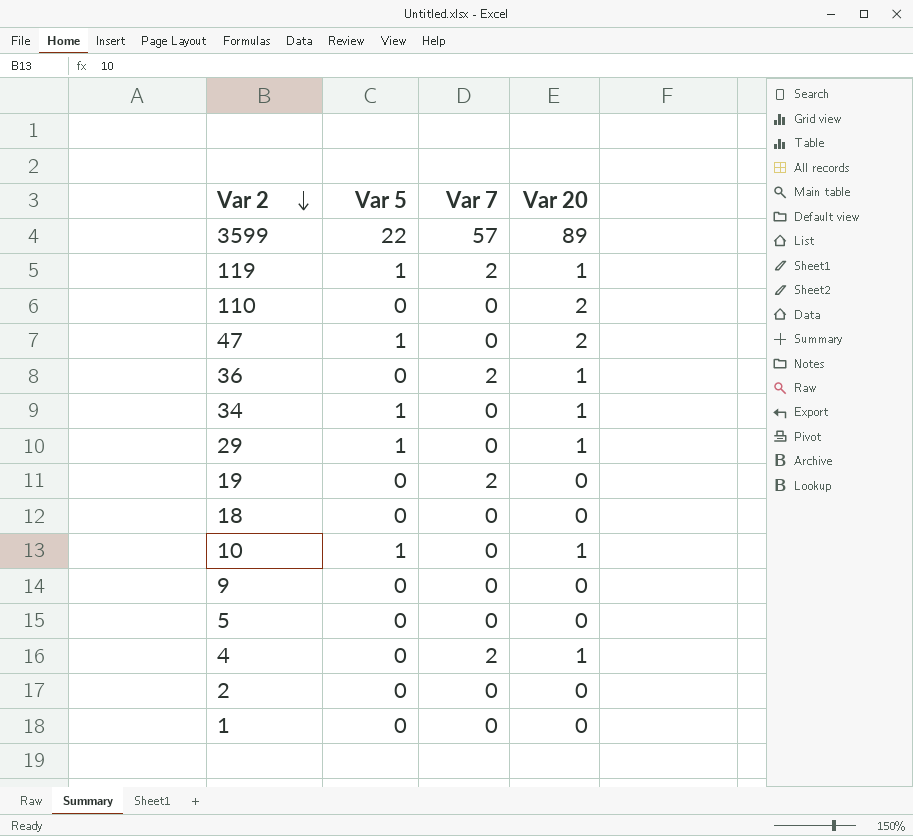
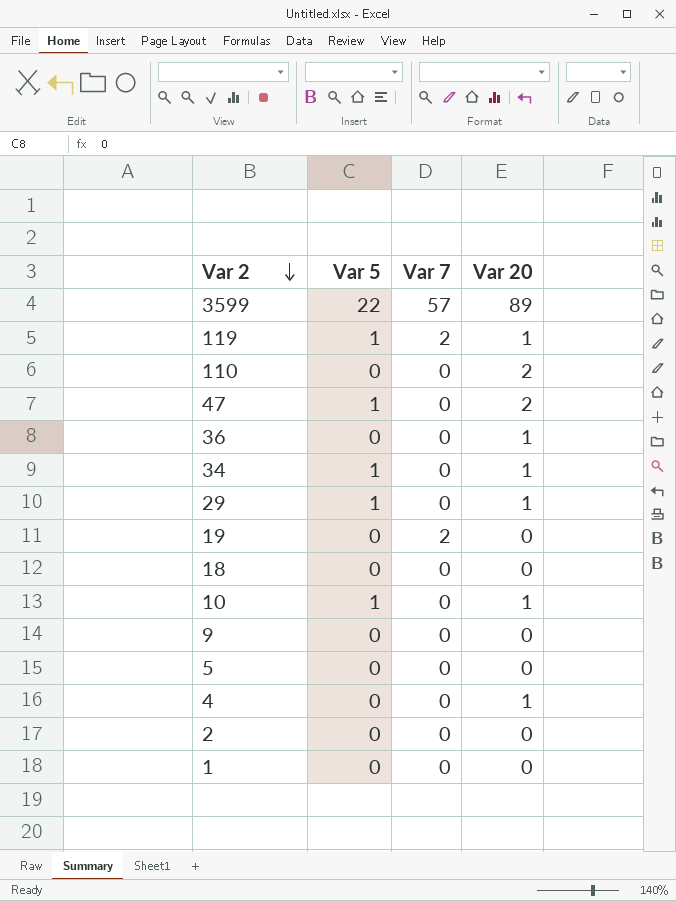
36 | Var 7: 2 -> 0
4 | Var 7: 2 -> 0

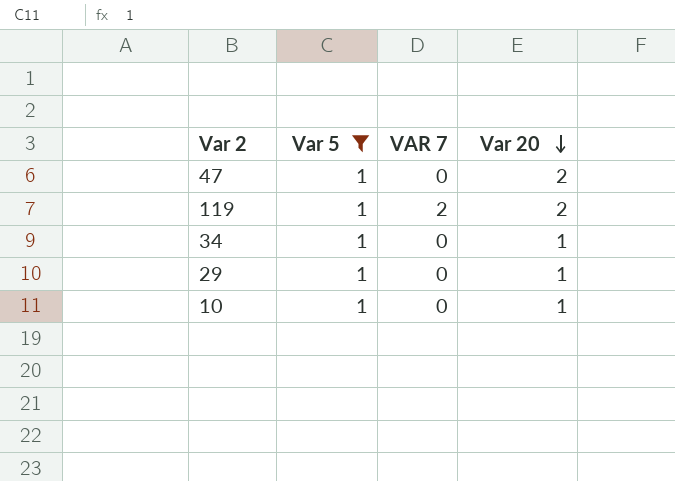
filter: none -> Var 5 = 1
row order: Var 2 descending -> Var 20 descending
column name: Var 7 -> VAR 7
119 | Var 20: 1 -> 2

